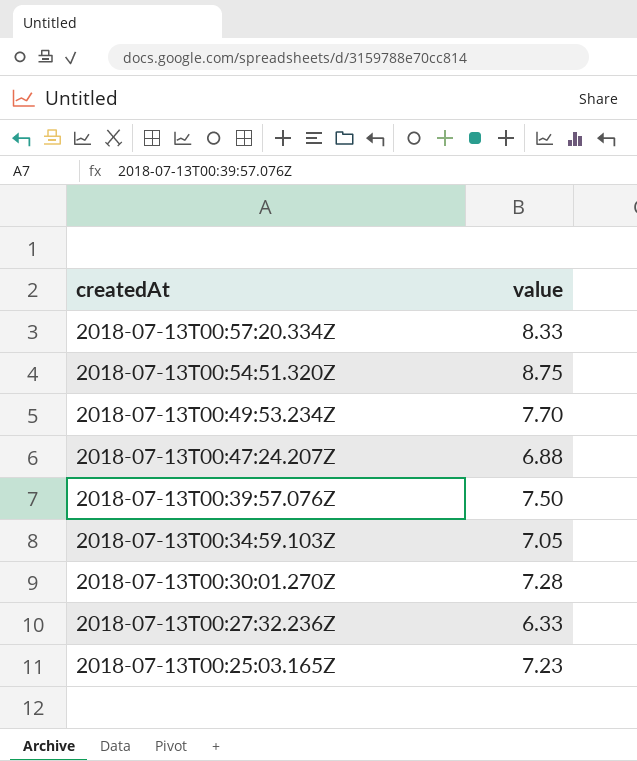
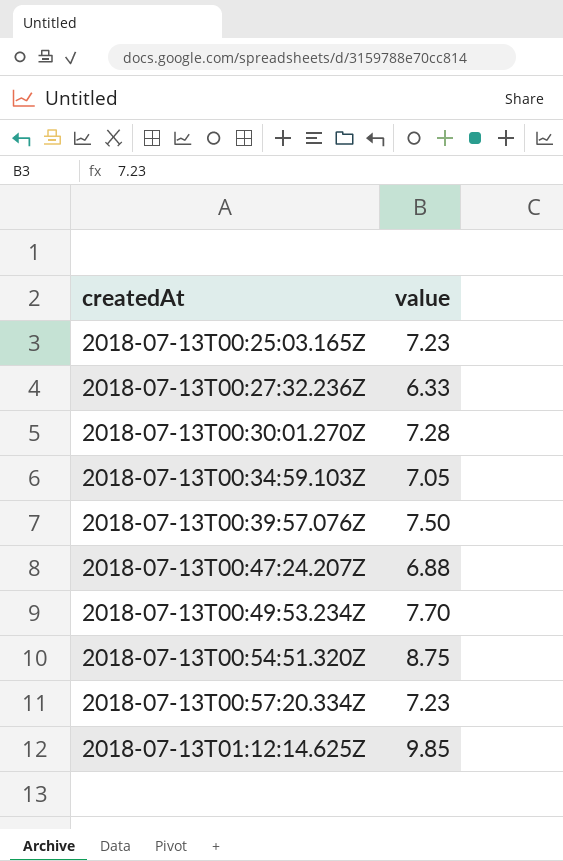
row order: createdAt descending -> createdAt ascending
2018-07-13T00:57:20.334Z | value: 8.33 -> 7.23
row 2018-07-13T01:12:14.625Z: none -> 9.85

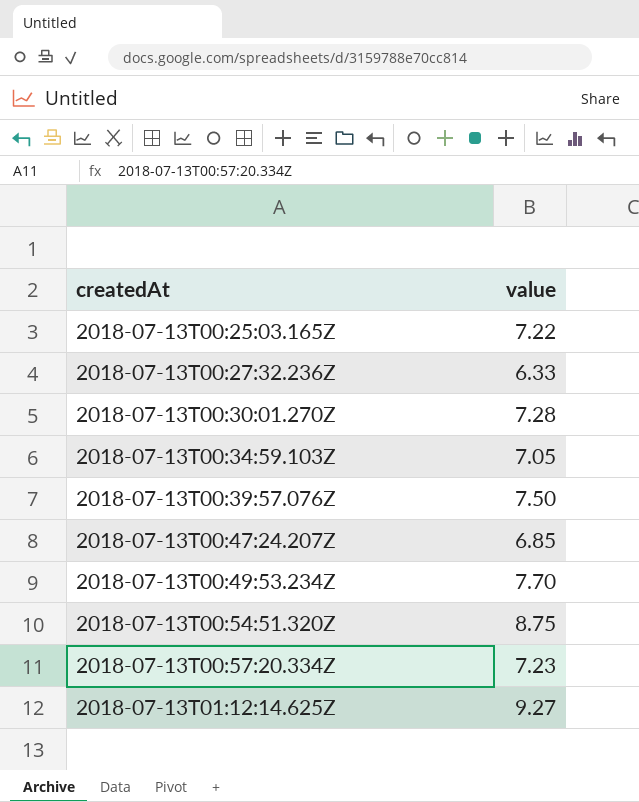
2018-07-13T00:25:03.165Z | value: 7.23 -> 7.22
2018-07-13T00:47:24.207Z | value: 6.88 -> 6.85
2018-07-13T01:12:14.625Z | value: 9.85 -> 9.27

